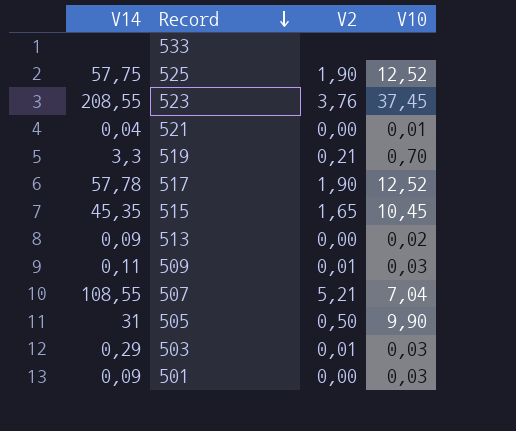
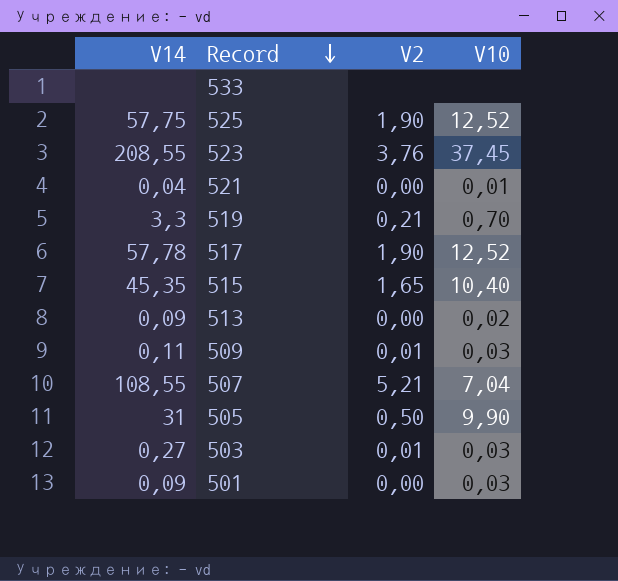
515 | V10: 10,45 -> 10,40
503 | V14: 0,29 -> 0,27

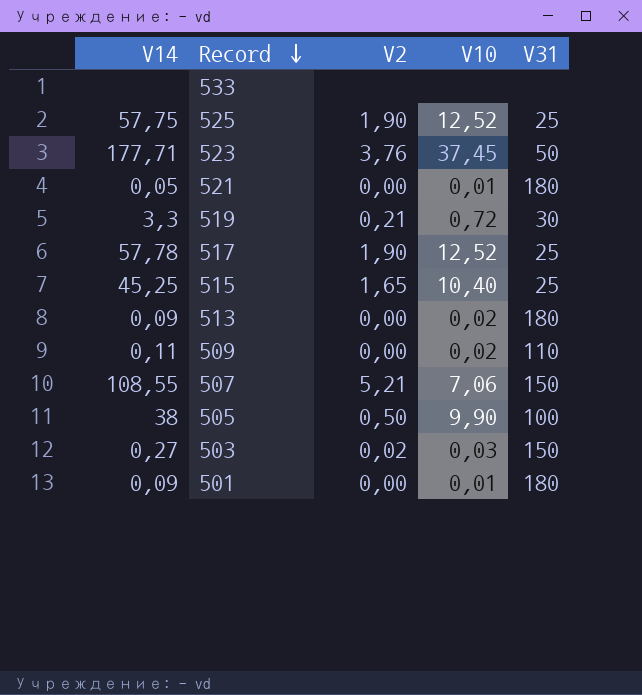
column V31 | position: none -> 5
523 | V14: 208,55 -> 177,71
521 | V14: 0,04 -> 0,05
519 | V10: 0,70 -> 0,72
515 | V14: 45,35 -> 45,25
509 | V2: 0,01 -> 0,00
509 | V10: 0,03 -> 0,02
507 | V10: 7,04 -> 7,06
505 | V14: 31 -> 38
503 | V2: 0,01 -> 0,02
501 | V10: 0,03 -> 0,01

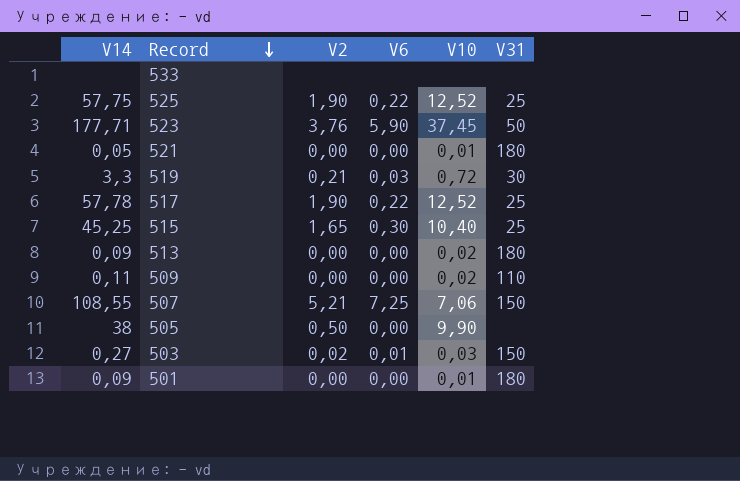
column V6 | position: none -> 4
505 | V31: 100 -> none

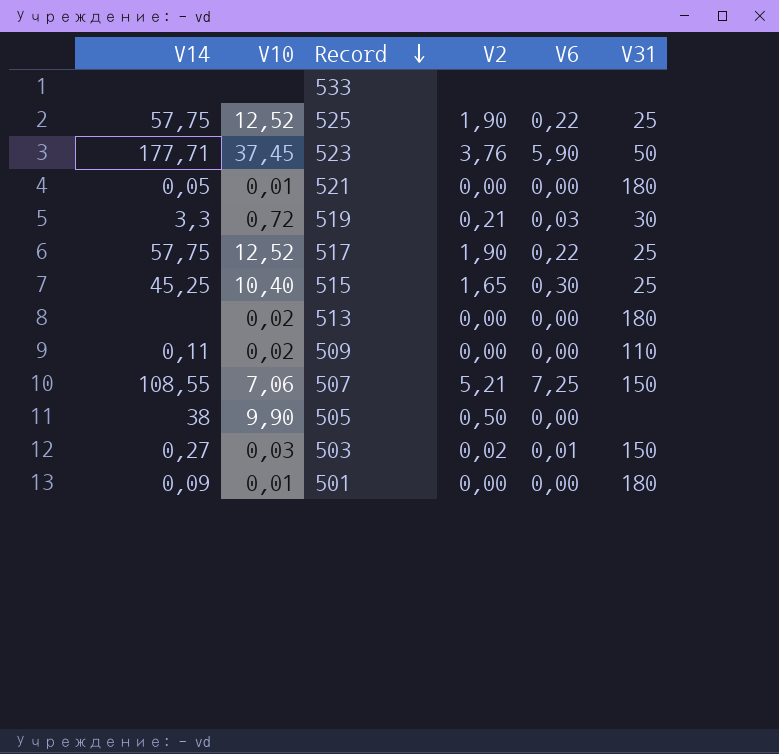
column V10 | position: 5 -> 2
517 | V14: 57,78 -> 57,75
513 | V14: 0,09 -> none

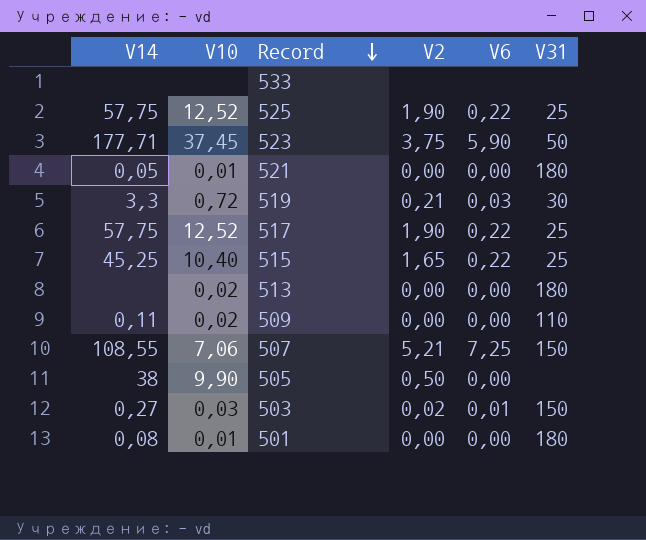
523 | V2: 3,76 -> 3,75
515 | V6: 0,30 -> 0,22
501 | V14: 0,09 -> 0,08

